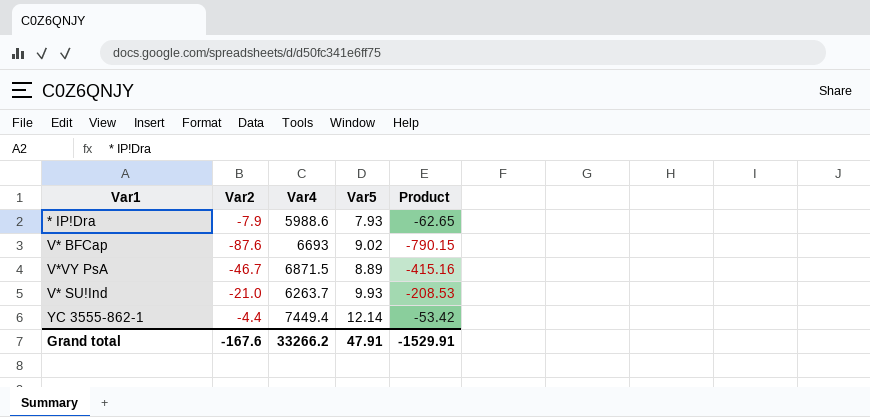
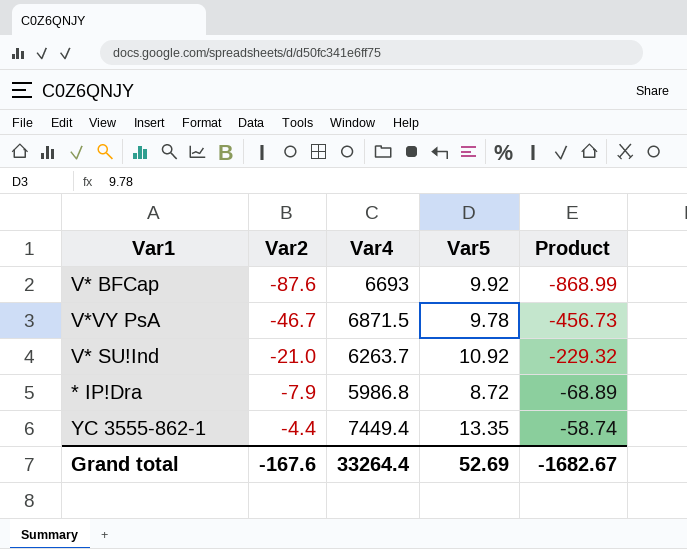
row order: none -> Var2 ascending
V* BFCap | Var5: 9.02 -> 9.92
V* BFCap | Product: -790.15 -> -868.99
V*VY PsA | Var5: 8.89 -> 9.78
V*VY PsA | Product: -415.16 -> -456.73
V* SU!Ind | Var5: 9.93 -> 10.92
V* SU!Ind | Product: -208.53 -> -229.32
* IP!Dra | Var4: 5988.6 -> 5986.8
* IP!Dra | Var5: 7.93 -> 8.72
* IP!Dra | Product: -62.65 -> -68.89
YC 3555-862-1 | Var5: 12.14 -> 13.35
YC 3555-862-1 | Product: -53.42 -> -58.74
Grand total | Var4: 33266.2 -> 33264.4
Grand total | Var5: 47.91 -> 52.69
Grand total | Product: -1529.91 -> -1682.67

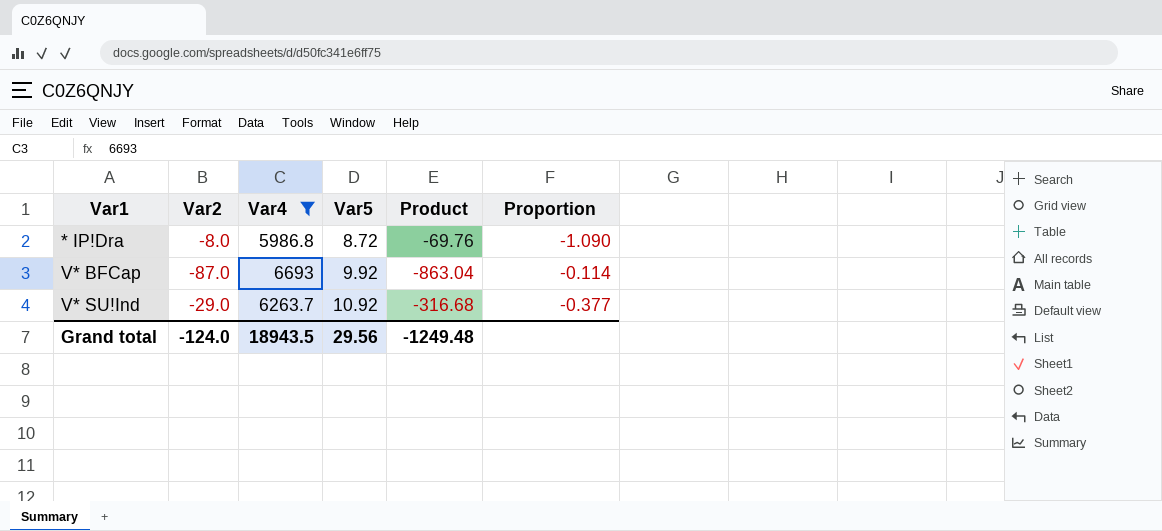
filter: none -> Var4 <= 6693
row order: Var2 ascending -> Var1 ascending
column Proportion | formula: none -> [Var5] / [Var2]
* IP!Dra | Var2: -7.9 -> -8.0
* IP!Dra | Product: -68.89 -> -69.76
V* BFCap | Var2: -87.6 -> -87.0
V* BFCap | Product: -868.99 -> -863.04
V* SU!Ind | Var2: -21.0 -> -29.0
V* SU!Ind | Product: -229.32 -> -316.68
Grand total | Var2: -167.6 -> -124.0
Grand total | Var4: 33264.4 -> 18943.5
Grand total | Var5: 52.69 -> 29.56
Grand total | Product: -1682.67 -> -1249.48

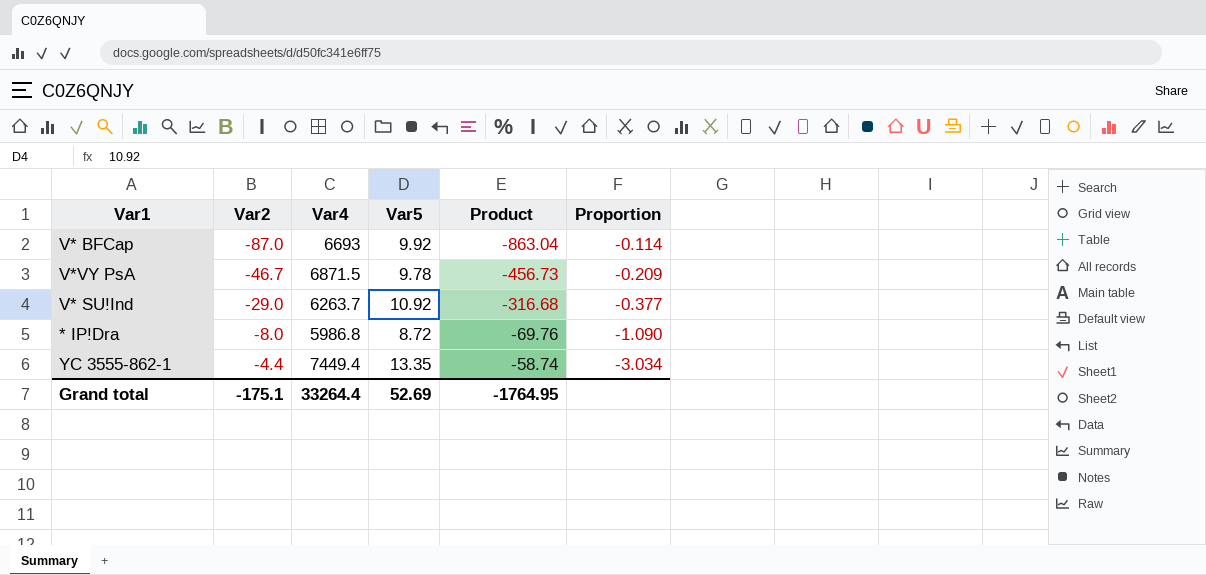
filter: Var4 <= 6693 -> none
row order: Var1 ascending -> Var2 ascending
Grand total | Var2: -124.0 -> -175.1
Grand total | Var4: 18943.5 -> 33264.4
Grand total | Var5: 29.56 -> 52.69
Grand total | Product: -1249.48 -> -1764.95

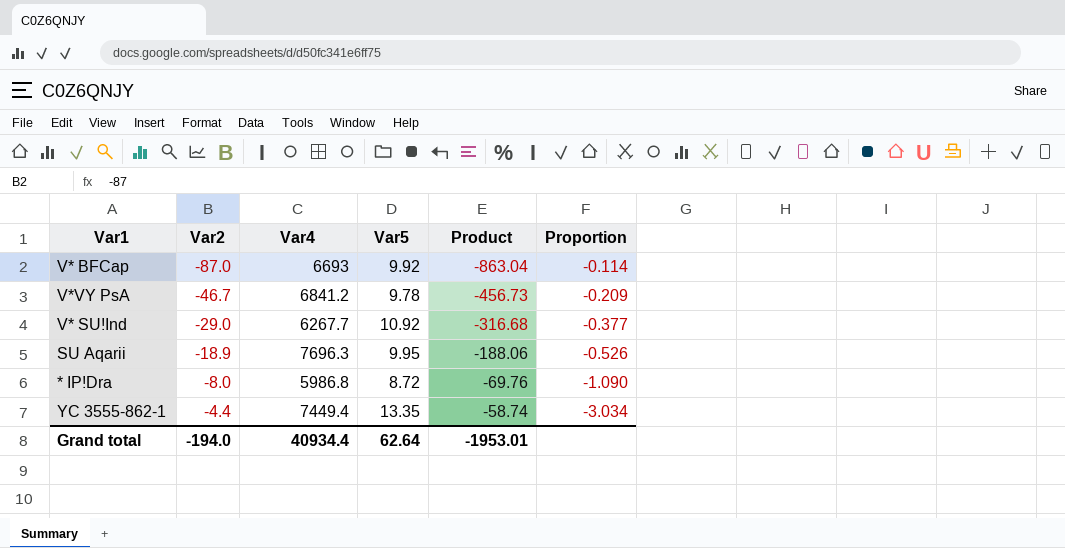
V*VY PsA | Var4: 6871.5 -> 6841.2
V* SU!Ind | Var4: 6263.7 -> 6267.7
row SU Aqarii: none -> -18.9 | 7696.3 | 9.95 | -188.06 | -0.526
Grand total | Var2: -175.1 -> -194.0
Grand total | Var4: 33264.4 -> 40934.4
Grand total | Var5: 52.69 -> 62.64
Grand total | Product: -1764.95 -> -1953.01

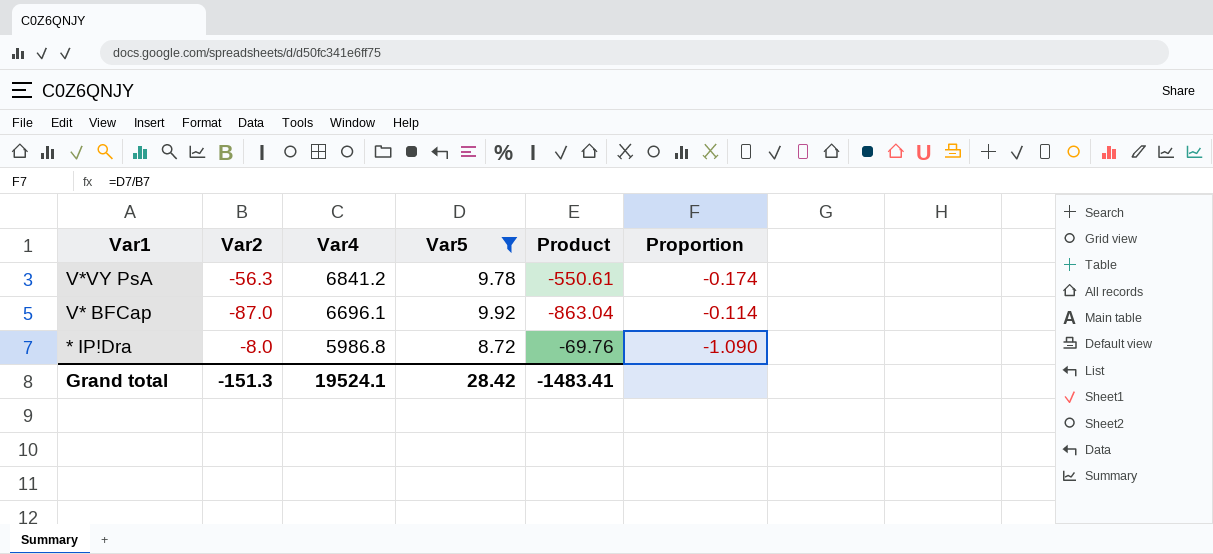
filter: none -> Var5 <= 9.92
row order: Var2 ascending -> Var1 descending
V*VY PsA | Var2: -46.7 -> -56.3
V*VY PsA | Product: -456.73 -> -550.61
V*VY PsA | Proportion: -0.209 -> -0.174
V* BFCap | Var4: 6693 -> 6696.1
Grand total | Var2: -194.0 -> -151.3
Grand total | Var4: 40934.4 -> 19524.1
Grand total | Var5: 62.64 -> 28.42
Grand total | Product: -1953.01 -> -1483.41

